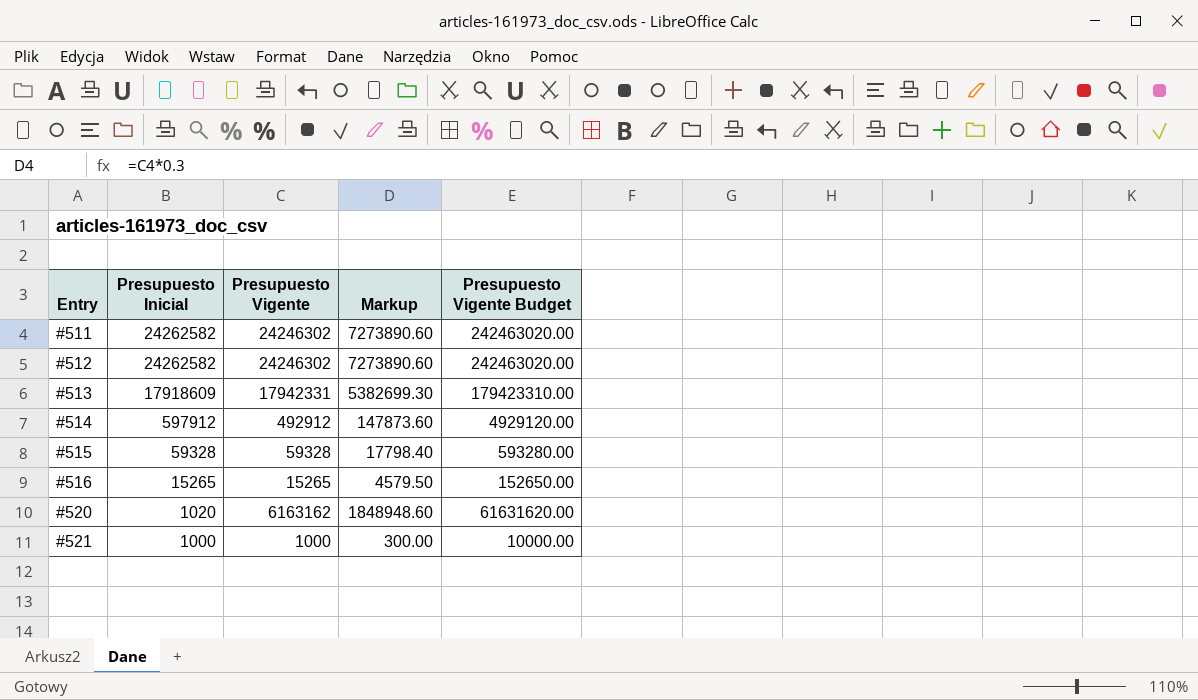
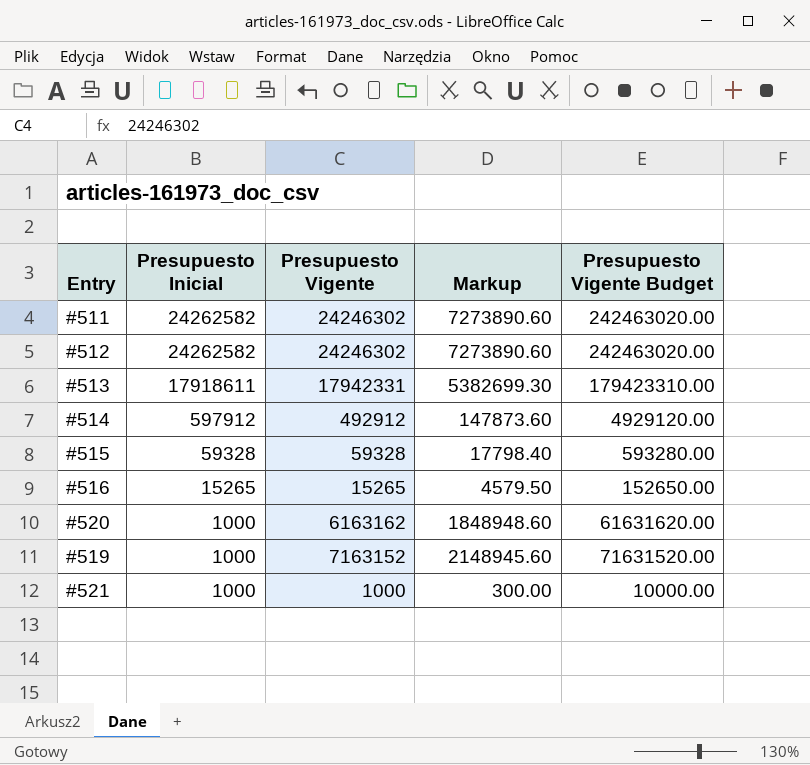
#513 | Presupuesto Inicial: 17918609 -> 17918611
#520 | Presupuesto Inicial: 1020 -> 1000
row #519: none -> 1000 | 7163152 | 2148945.60 | 71631520.00

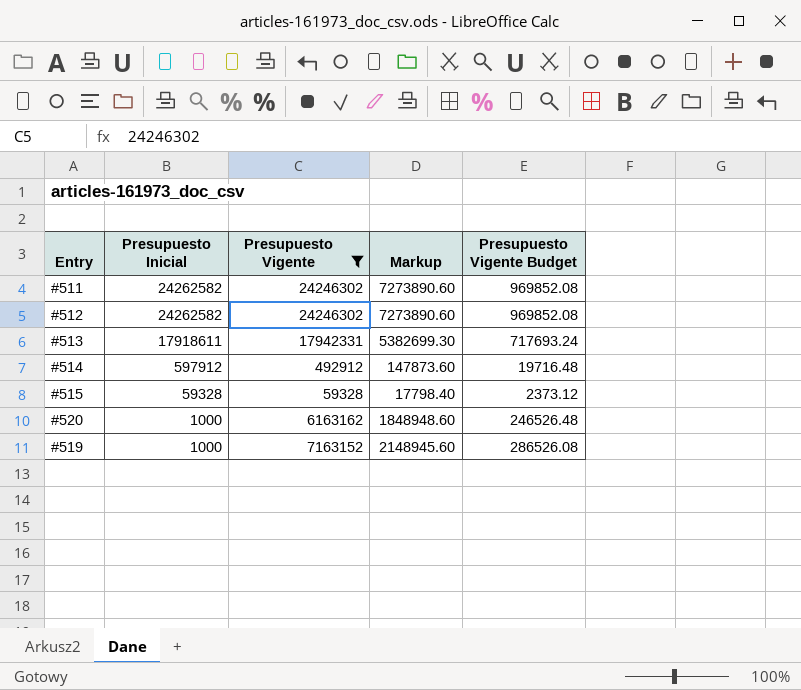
filter: none -> Presupuesto Vigente >= 59328
column Presupuesto Vigente Budget | formula: [Presupuesto Vigente] * 10 -> [Presupuesto Vigente] * 0.04

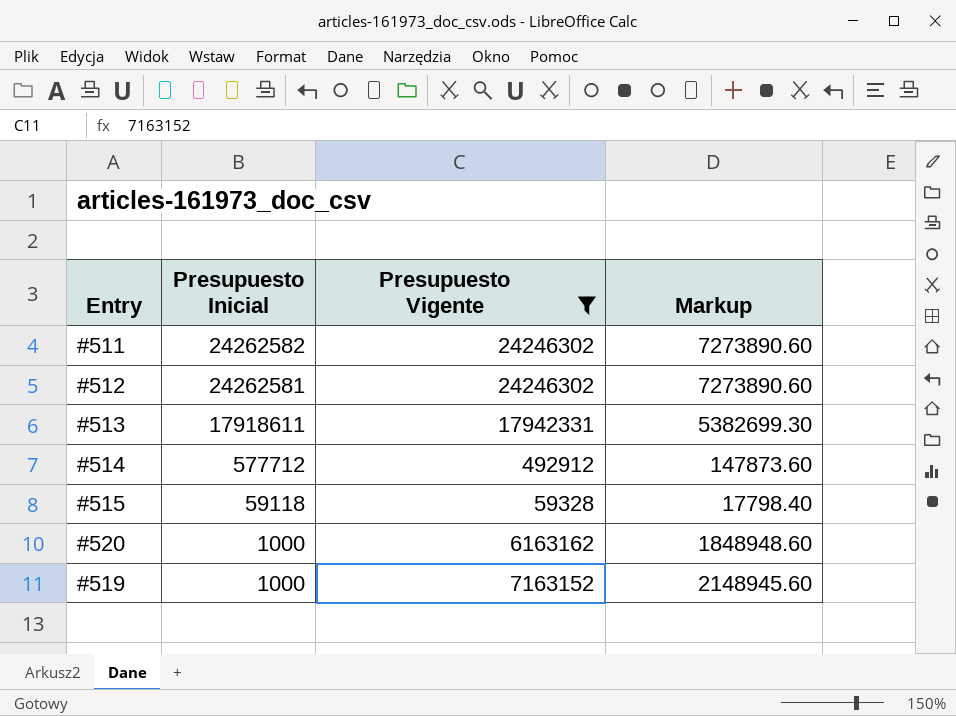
column Presupuesto Vigente Budget | formula: [Presupuesto Vigente] * 0.04 -> none
#512 | Presupuesto Inicial: 24262582 -> 24262581
#514 | Presupuesto Inicial: 597912 -> 577712
#515 | Presupuesto Inicial: 59328 -> 59118

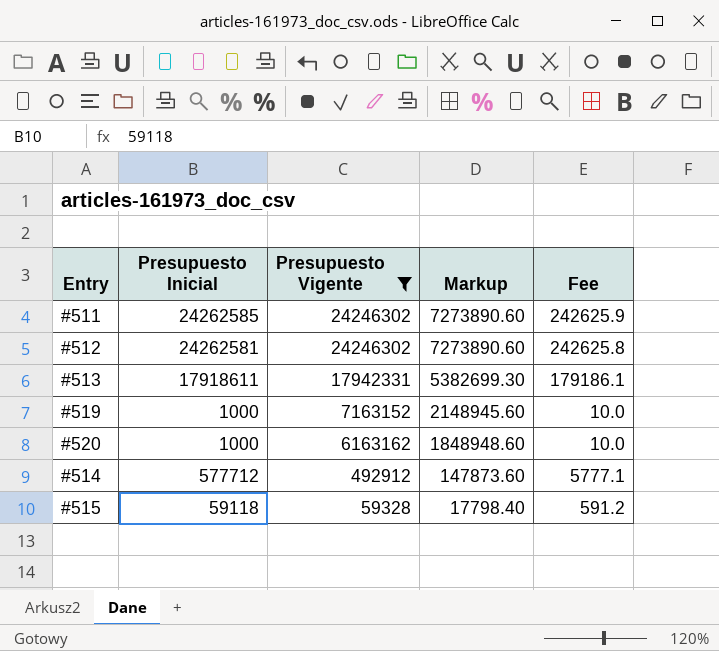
row order: Presupuesto Inicial descending -> Presupuesto Vigente descending
column Fee | formula: none -> [Presupuesto Inicial] * 0.01
#511 | Presupuesto Inicial: 24262582 -> 24262585

